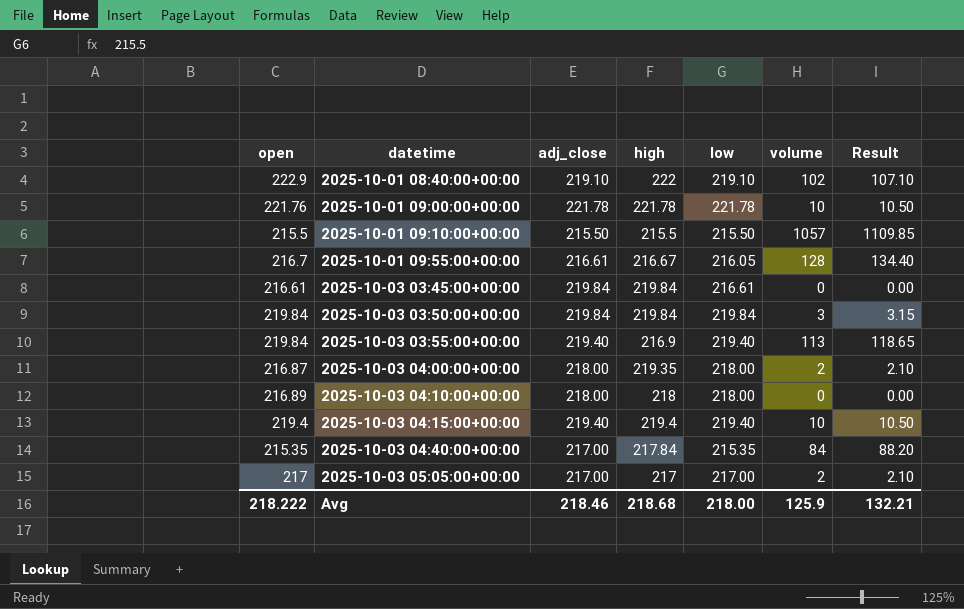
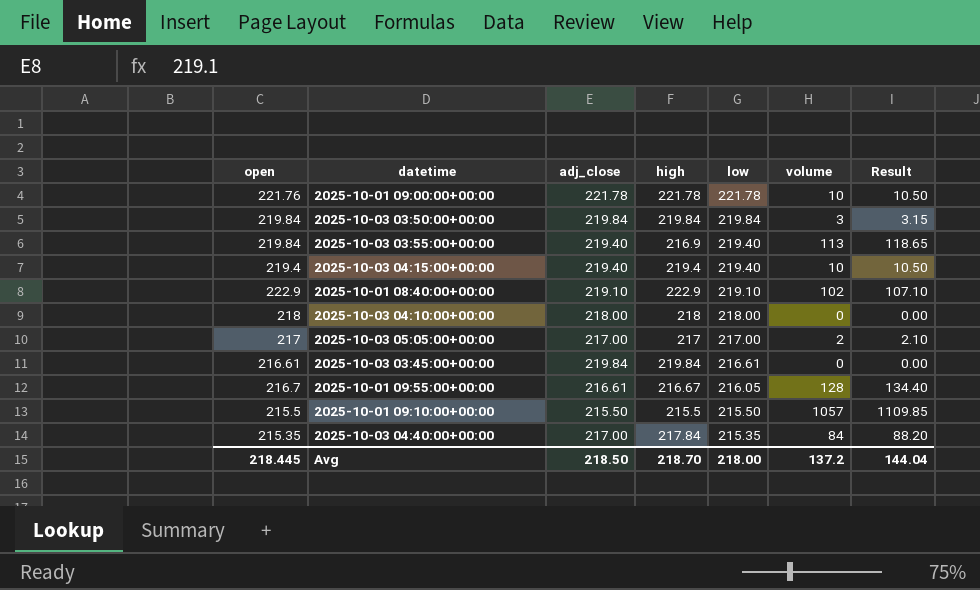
row order: datetime ascending -> low descending
row 2025-10-03 04:00:00+00:00: 216.87 | 218.00 | 219.35 | 218.00 | 2 | 2.10 -> none
2025-10-01 08:40:00+00:00 | high: 222 -> 222.9
2025-10-03 04:10:00+00:00 | open: 216.89 -> 218
Avg | open: 218.222 -> 218.445
Avg | adj_close: 218.46 -> 218.50
Avg | high: 218.68 -> 218.70
Avg | volume: 125.9 -> 137.2
Avg | Result: 132.21 -> 144.04

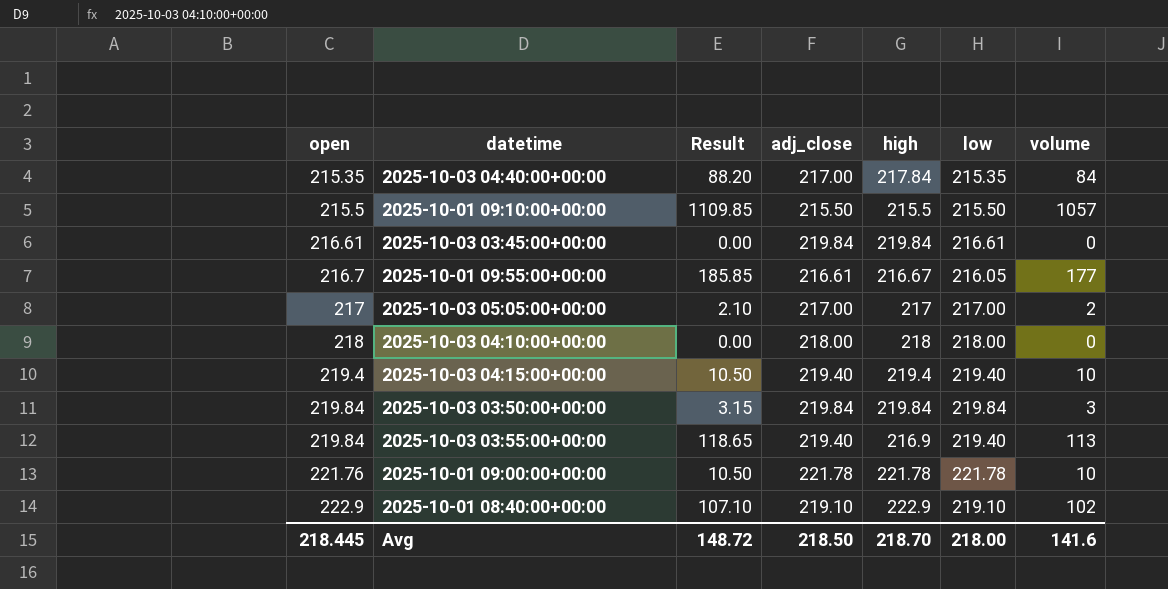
row order: low descending -> open ascending
column Result | position: 7 -> 3
2025-10-01 09:55:00+00:00 | Result: 134.40 -> 185.85
2025-10-01 09:55:00+00:00 | volume: 128 -> 177
Avg | Result: 144.04 -> 148.72
Avg | volume: 137.2 -> 141.6

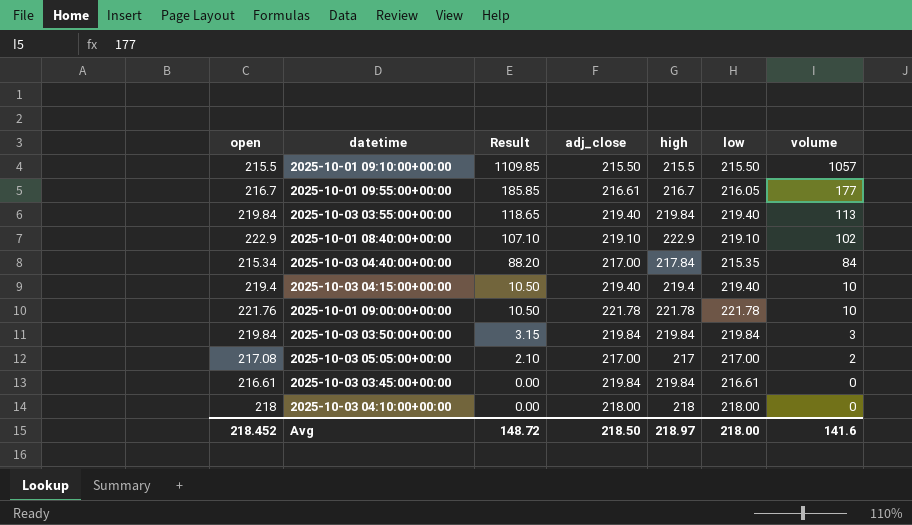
row order: open ascending -> Result descending
2025-10-01 09:55:00+00:00 | high: 216.67 -> 216.7
2025-10-03 03:55:00+00:00 | high: 216.9 -> 219.84
2025-10-03 04:40:00+00:00 | open: 215.35 -> 215.34
2025-10-03 05:05:00+00:00 | open: 217 -> 217.08
Avg | open: 218.445 -> 218.452
Avg | high: 218.70 -> 218.97

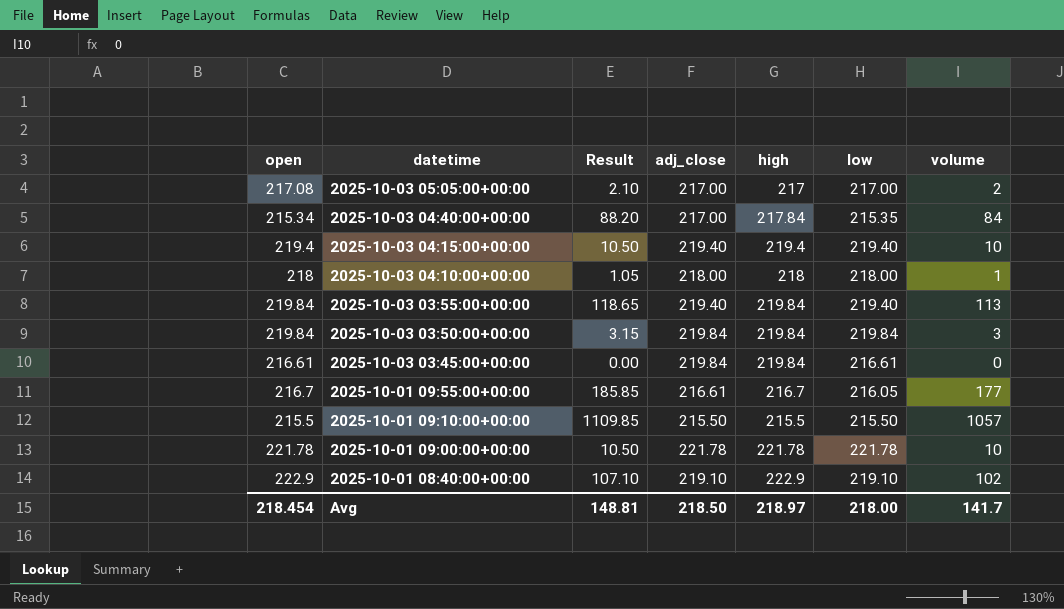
row order: Result descending -> datetime descending
2025-10-03 04:10:00+00:00 | Result: 0.00 -> 1.05
2025-10-03 04:10:00+00:00 | volume: 0 -> 1
2025-10-01 09:00:00+00:00 | open: 221.76 -> 221.78
Avg | open: 218.452 -> 218.454
Avg | Result: 148.72 -> 148.81
Avg | volume: 141.6 -> 141.7

